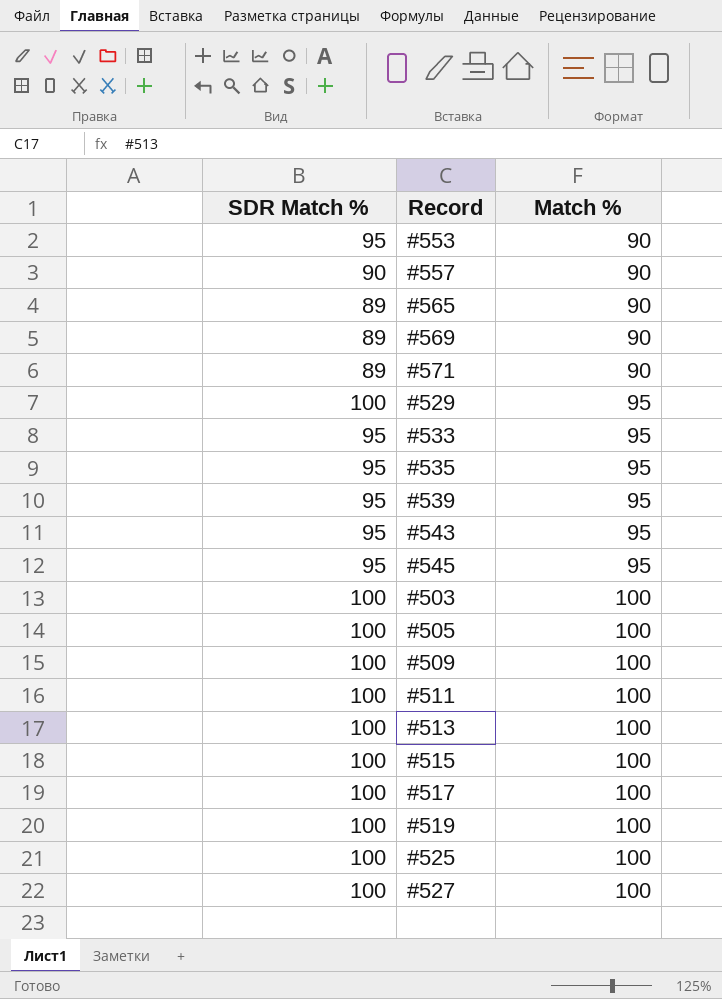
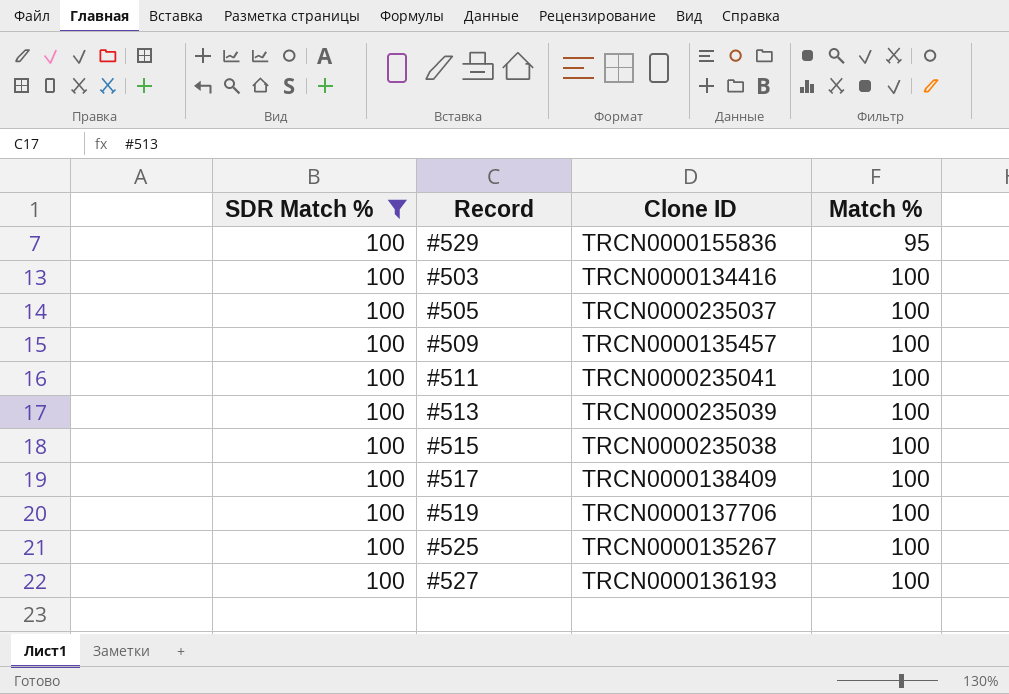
filter: none -> SDR Match % = 100
column Clone ID | position: none -> 3

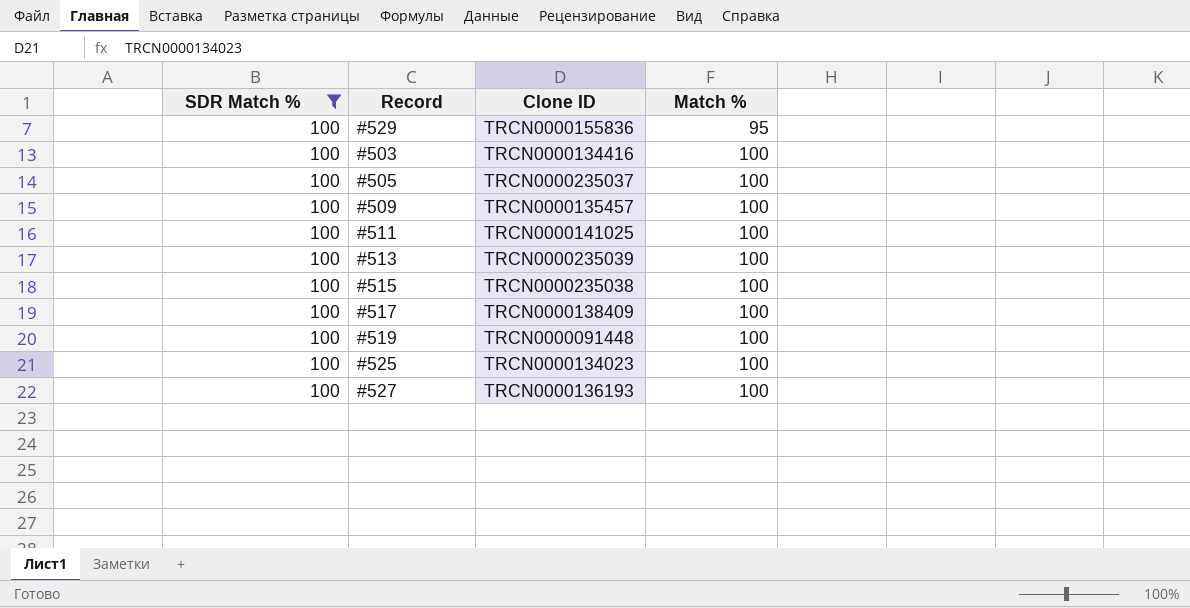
#511 | Clone ID: TRCN0000235041 -> TRCN0000141025
#519 | Clone ID: TRCN0000137706 -> TRCN0000091448
#525 | Clone ID: TRCN0000135267 -> TRCN0000134023

